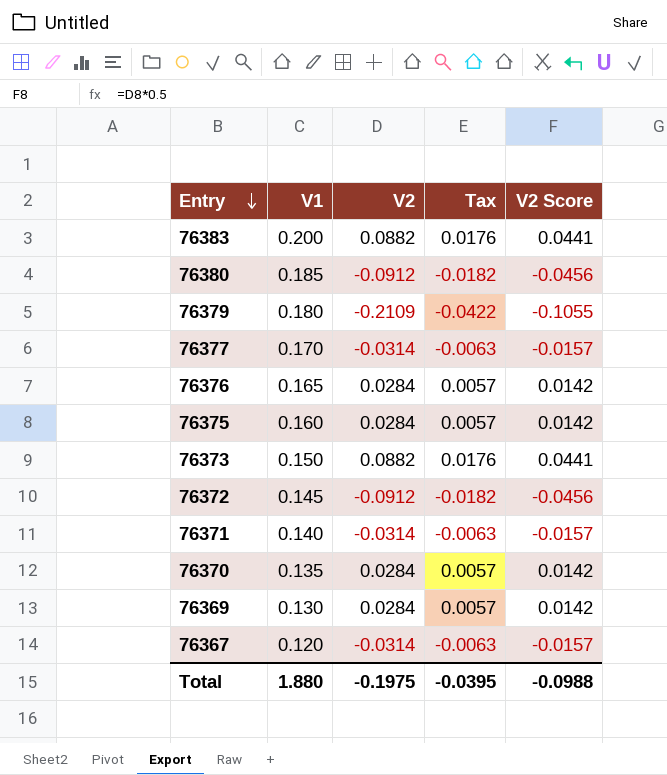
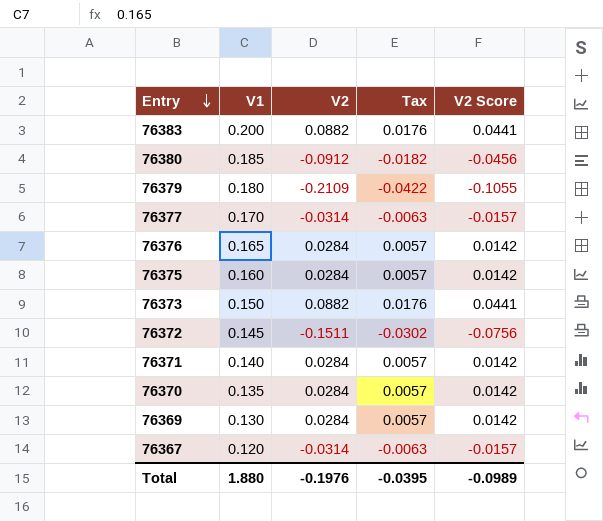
76372 | V2: -0.0912 -> -0.1511
76372 | Tax: -0.0182 -> -0.0302
76372 | V2 Score: -0.0456 -> -0.0756
76371 | V2: -0.0314 -> 0.0284
76371 | Tax: -0.0063 -> 0.0057
76371 | V2 Score: -0.0157 -> 0.0142
Total | V2: -0.1975 -> -0.1976
Total | V2 Score: -0.0988 -> -0.0989

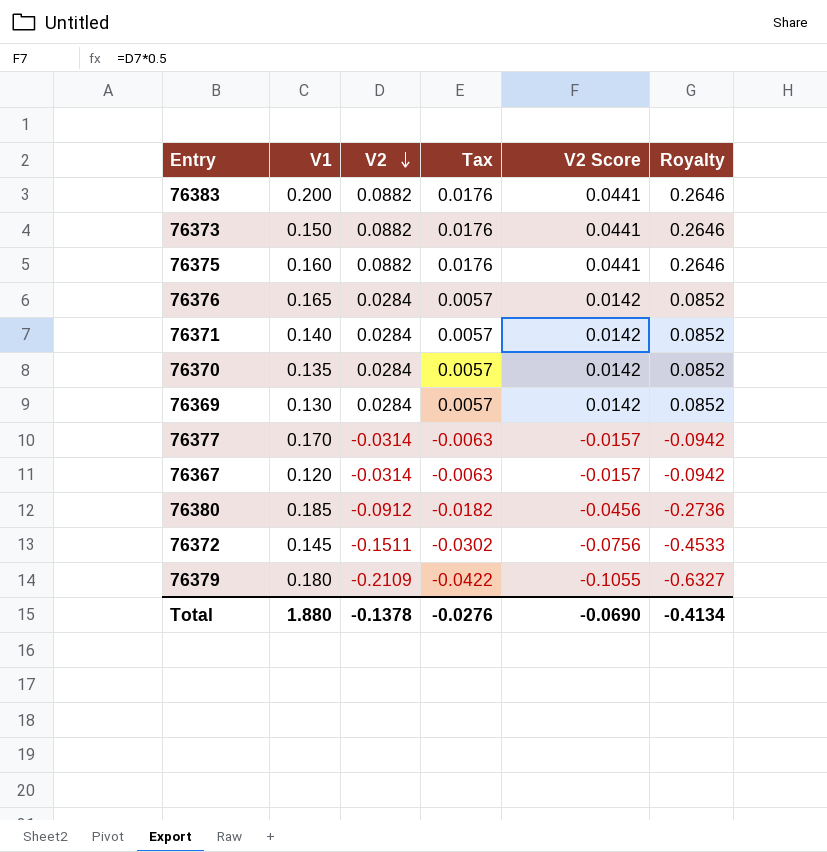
row order: Entry descending -> V2 descending
column Royalty | formula: none -> [V2] * 3
76375 | V2: 0.0284 -> 0.0882
76375 | Tax: 0.0057 -> 0.0176
76375 | V2 Score: 0.0142 -> 0.0441
Total | V2: -0.1976 -> -0.1378
Total | Tax: -0.0395 -> -0.0276
Total | V2 Score: -0.0989 -> -0.0690

